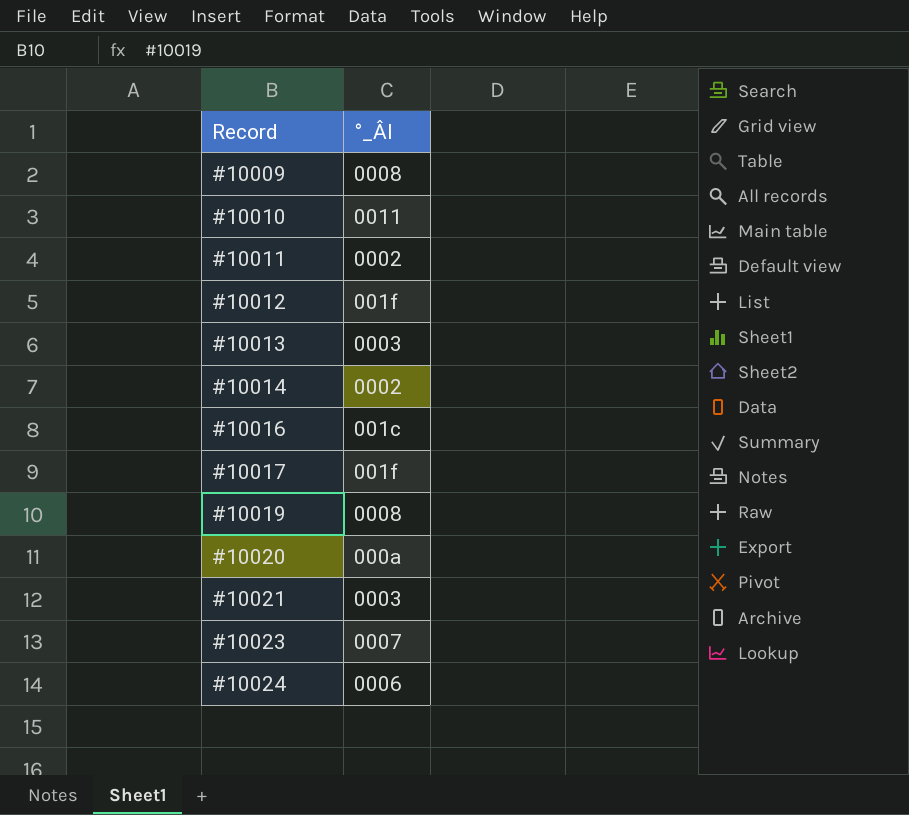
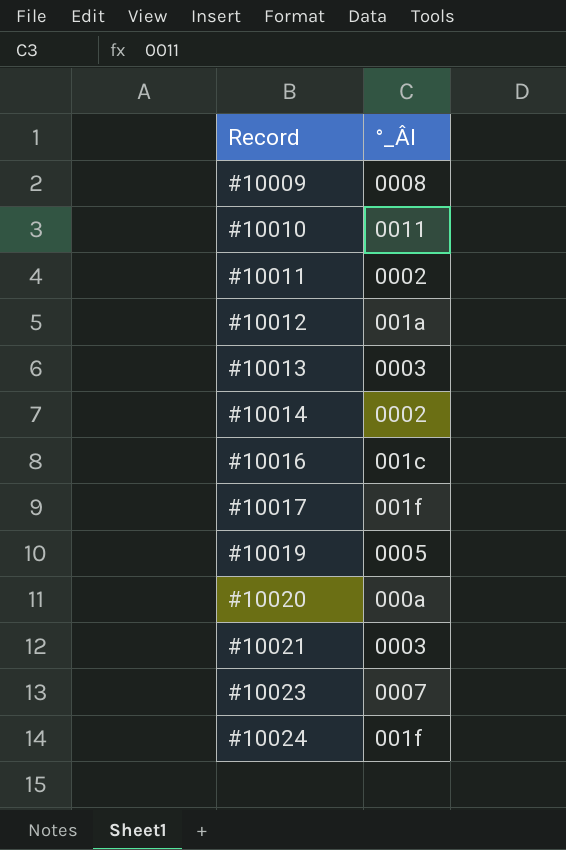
#10012 | °_ÂI: 001f -> 001a
#10019 | °_ÂI: 0008 -> 0005
#10024 | °_ÂI: 0006 -> 001f

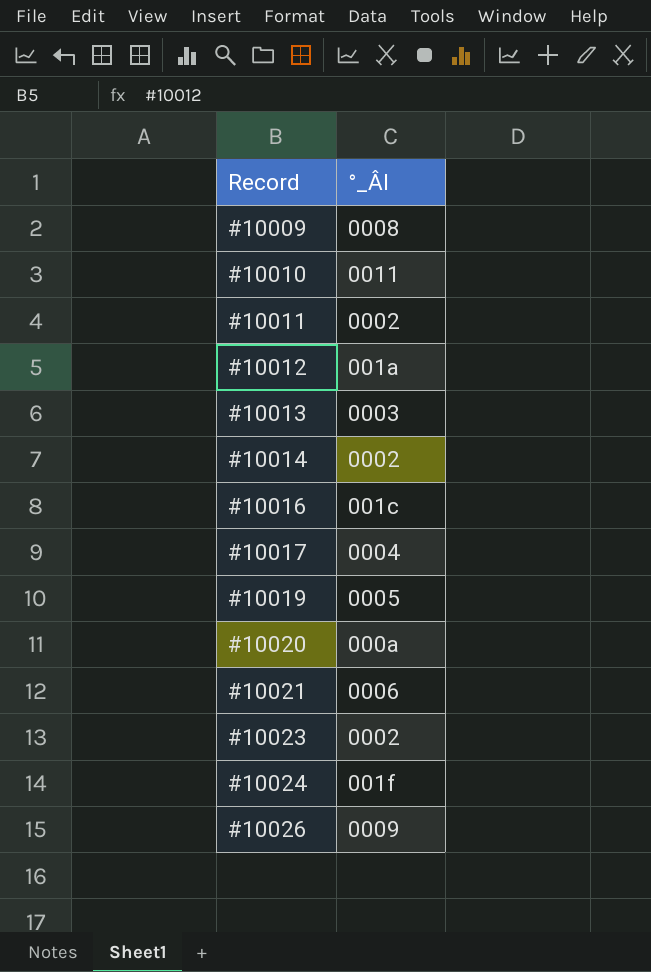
#10017 | °_ÂI: 001f -> 0004
#10021 | °_ÂI: 0003 -> 0006
#10023 | °_ÂI: 0007 -> 0002
row #10026: none -> 0009

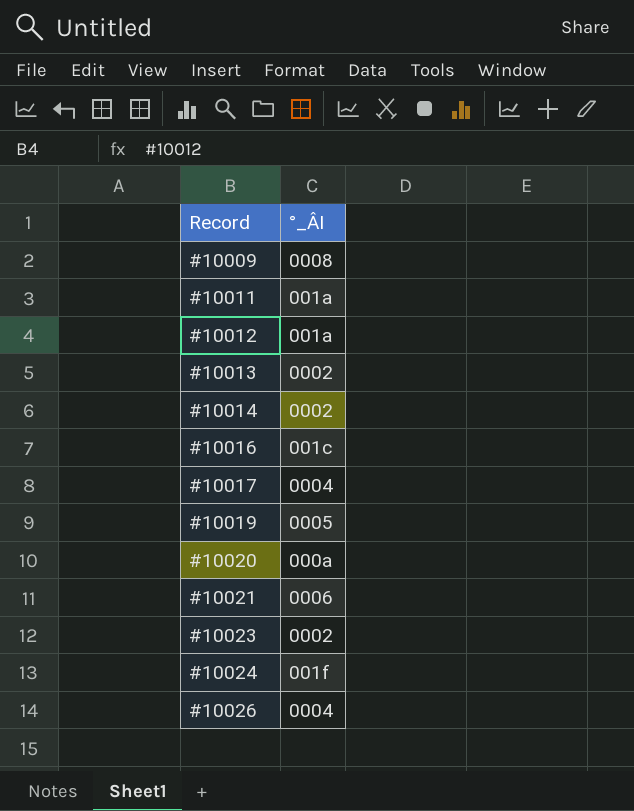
row #10010: 0011 -> none
#10011 | °_ÂI: 0002 -> 001a
#10013 | °_ÂI: 0003 -> 0002
#10026 | °_ÂI: 0009 -> 0004

